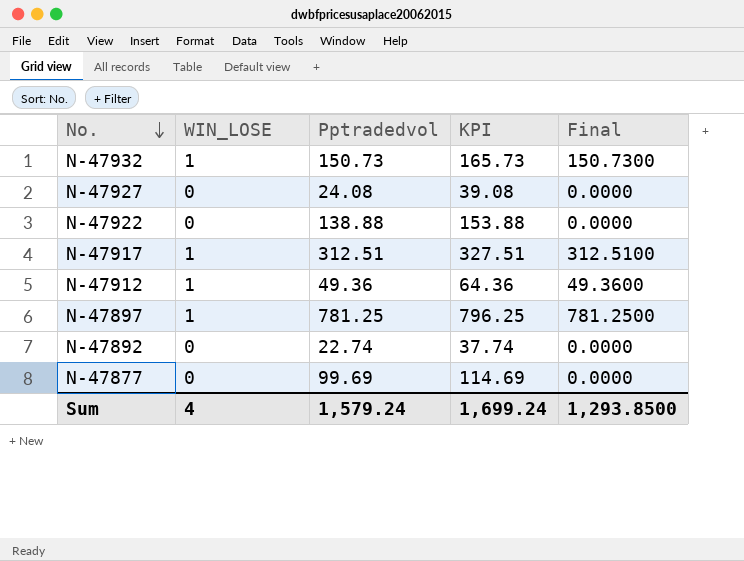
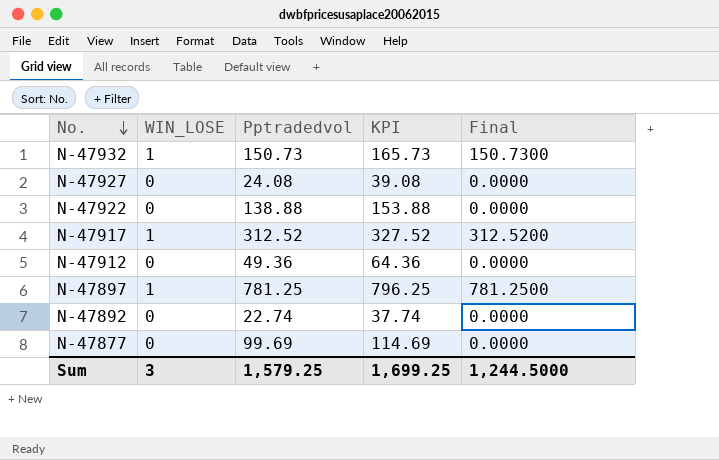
N-47917 | Pptradedvol: 312.51 -> 312.52
N-47917 | KPI: 327.51 -> 327.52
N-47917 | Final: 312.5100 -> 312.5200
N-47912 | WIN_LOSE: 1 -> 0
N-47912 | Final: 49.3600 -> 0.0000
Sum | WIN_LOSE: 4 -> 3
Sum | Pptradedvol: 1,579.24 -> 1,579.25
Sum | KPI: 1,699.24 -> 1,699.25
Sum | Final: 1,293.8500 -> 1,244.5000

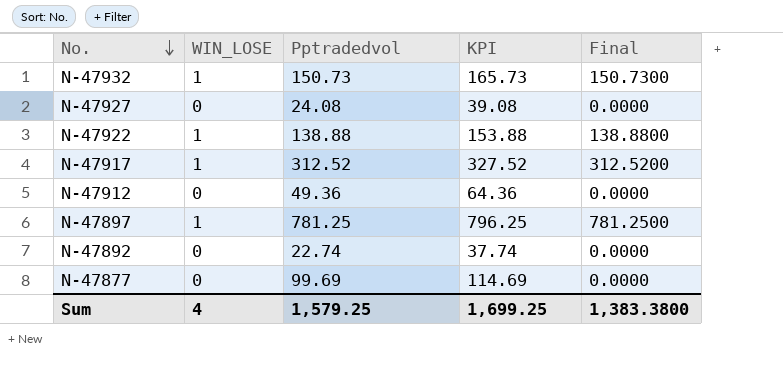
N-47922 | WIN_LOSE: 0 -> 1
N-47922 | Final: 0.0000 -> 138.8800
Sum | WIN_LOSE: 3 -> 4
Sum | Final: 1,244.5000 -> 1,383.3800

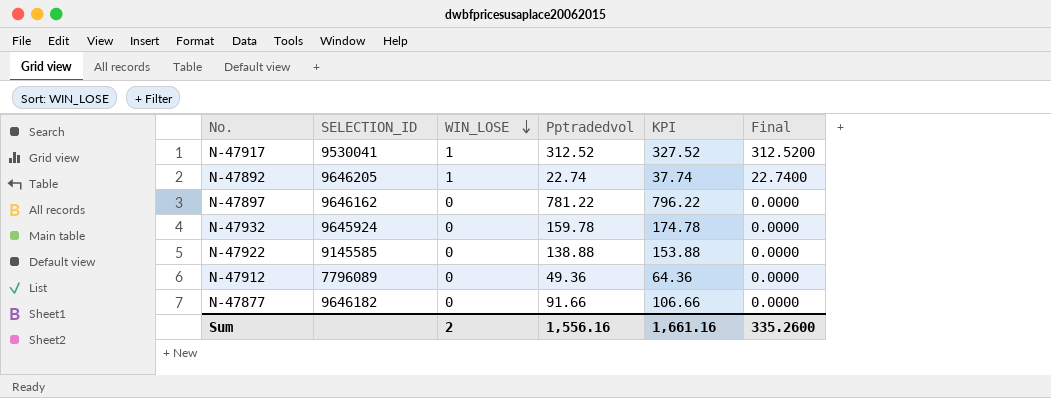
row order: No. descending -> WIN_LOSE descending
column SELECTION_ID | position: none -> 2
row N-47927: 0 | 24.08 | 39.08 | 0.0000 -> none
N-47892 | WIN_LOSE: 0 -> 1
N-47892 | Final: 0.0000 -> 22.7400
N-47897 | WIN_LOSE: 1 -> 0
N-47897 | Pptradedvol: 781.25 -> 781.22
N-47897 | KPI: 796.25 -> 796.22
N-47897 | Final: 781.2500 -> 0.0000
N-47932 | WIN_LOSE: 1 -> 0
N-47932 | Pptradedvol: 150.73 -> 159.78
N-47932 | KPI: 165.73 -> 174.78
N-47932 | Final: 150.7300 -> 0.0000
N-47922 | WIN_LOSE: 1 -> 0
N-47922 | Final: 138.8800 -> 0.0000
N-47877 | Pptradedvol: 99.69 -> 91.66
N-47877 | KPI: 114.69 -> 106.66
Sum | WIN_LOSE: 4 -> 2
Sum | Pptradedvol: 1,579.25 -> 1,556.16
Sum | KPI: 1,699.25 -> 1,661.16
Sum | Final: 1,383.3800 -> 335.2600

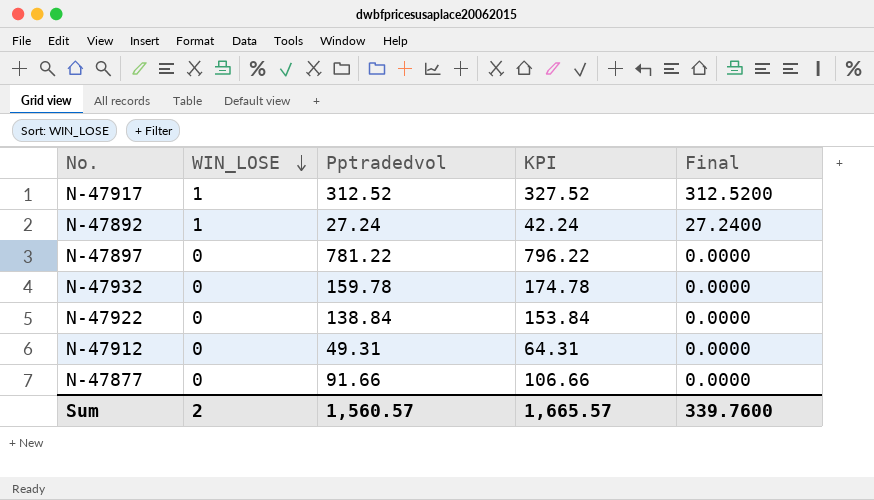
column SELECTION_ID | position: 2 -> none
N-47892 | Pptradedvol: 22.74 -> 27.24
N-47892 | KPI: 37.74 -> 42.24
N-47892 | Final: 22.7400 -> 27.2400
N-47922 | Pptradedvol: 138.88 -> 138.84
N-47922 | KPI: 153.88 -> 153.84
N-47912 | Pptradedvol: 49.36 -> 49.31
N-47912 | KPI: 64.36 -> 64.31
Sum | Pptradedvol: 1,556.16 -> 1,560.57
Sum | KPI: 1,661.16 -> 1,665.57
Sum | Final: 335.2600 -> 339.7600

